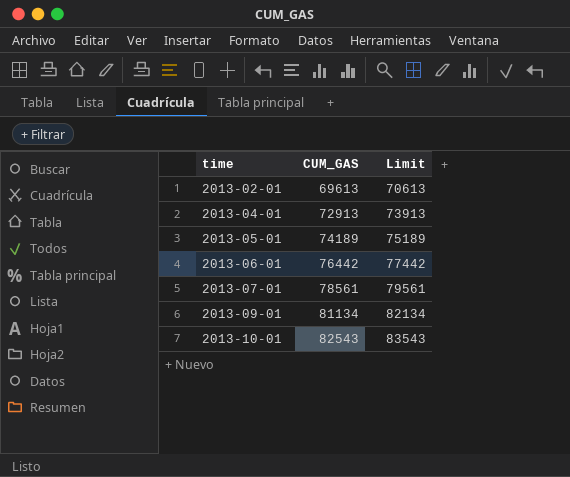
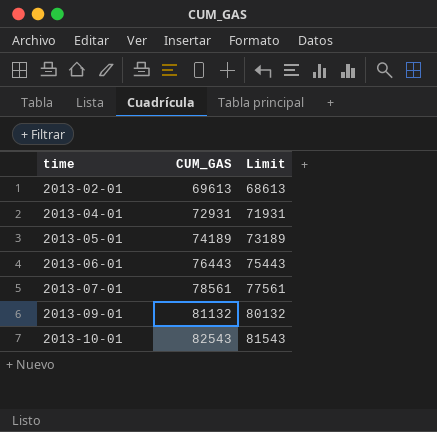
column Limit | formula: [CUM_GAS] + 1000 -> [CUM_GAS] - 1000
2013-04-01 | CUM_GAS: 72913 -> 72931
2013-06-01 | CUM_GAS: 76442 -> 76443
2013-09-01 | CUM_GAS: 81134 -> 81132

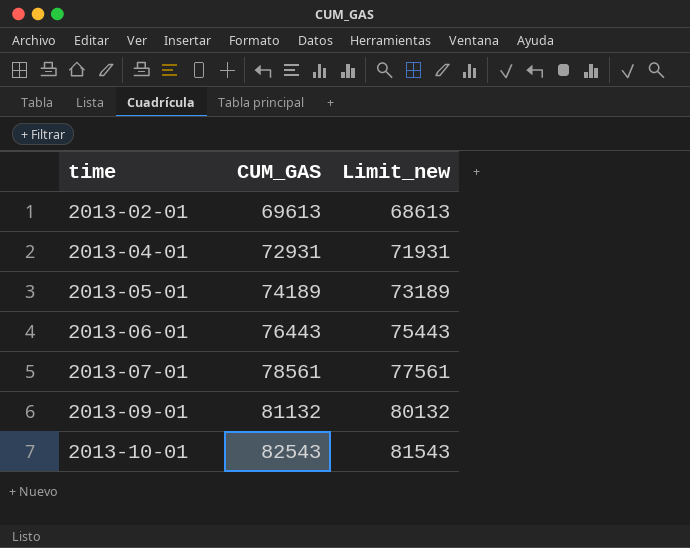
column name: Limit -> Limit_new

